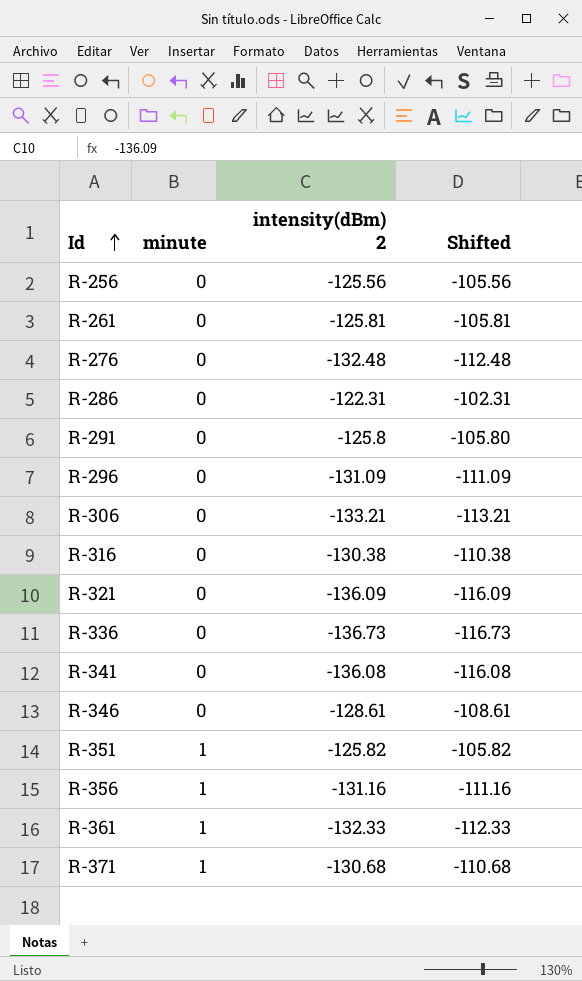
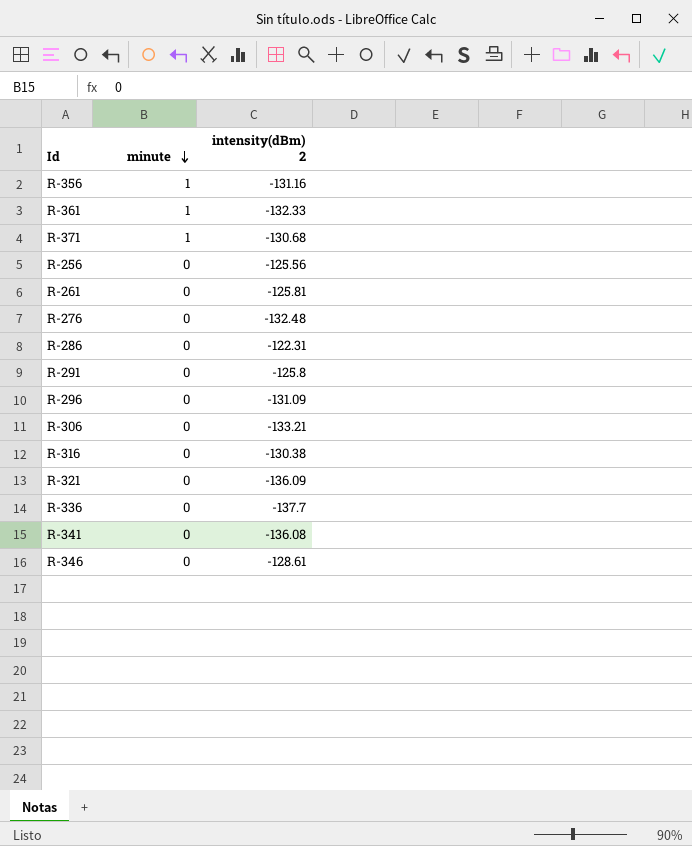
row order: Id ascending -> minute descending
column Shifted | formula: [intensity(dBm) 2] + 20 -> none
row R-351: 1 | -125.82 | -105.82 -> none
R-336 | intensity(dBm) 2: -136.73 -> -137.7

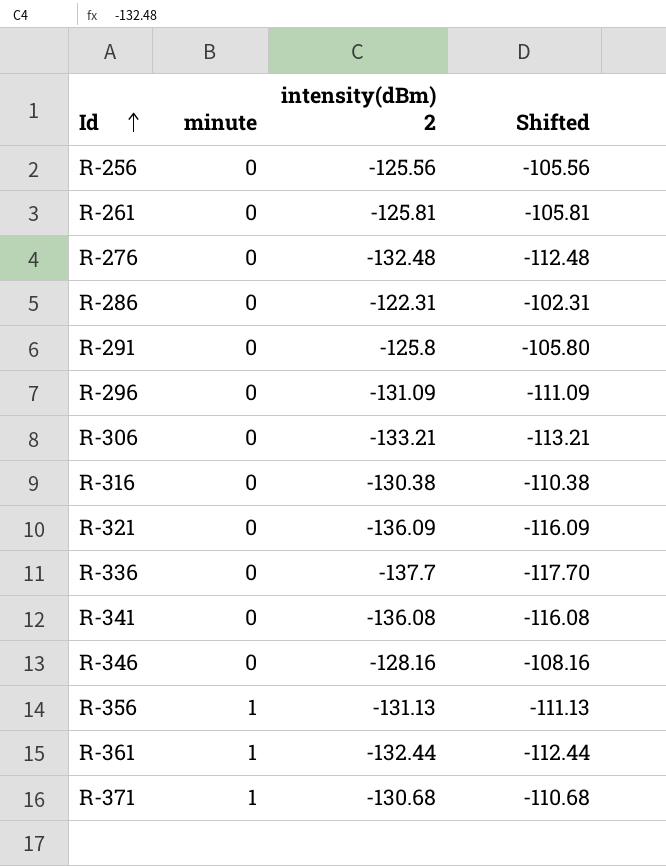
row order: minute descending -> Id ascending
column Shifted | formula: none -> [intensity(dBm) 2] + 20
R-346 | intensity(dBm) 2: -128.61 -> -128.16
R-356 | intensity(dBm) 2: -131.16 -> -131.13
R-361 | intensity(dBm) 2: -132.33 -> -132.44

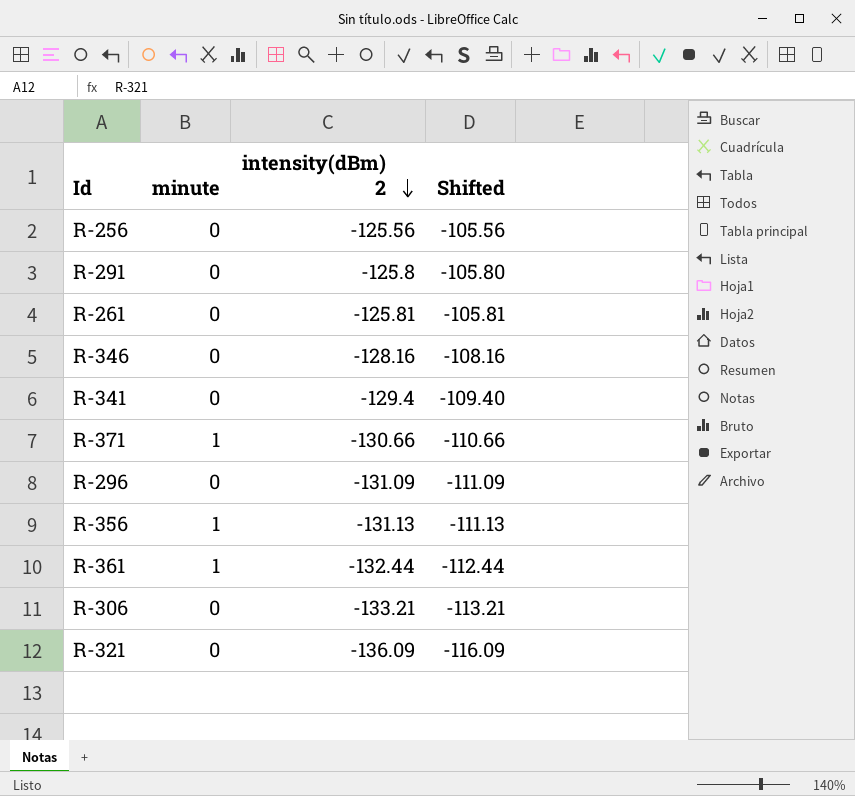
row order: Id ascending -> intensity(dBm) 2 descending
row R-276: 0 | -132.48 | -112.48 -> none
row R-286: 0 | -122.31 | -102.31 -> none
row R-316: 0 | -130.38 | -110.38 -> none
row R-336: 0 | -137.7 | -117.70 -> none
R-341 | intensity(dBm) 2: -136.08 -> -129.4
R-341 | Shifted: -116.08 -> -109.40
R-371 | intensity(dBm) 2: -130.68 -> -130.66
R-371 | Shifted: -110.68 -> -110.66

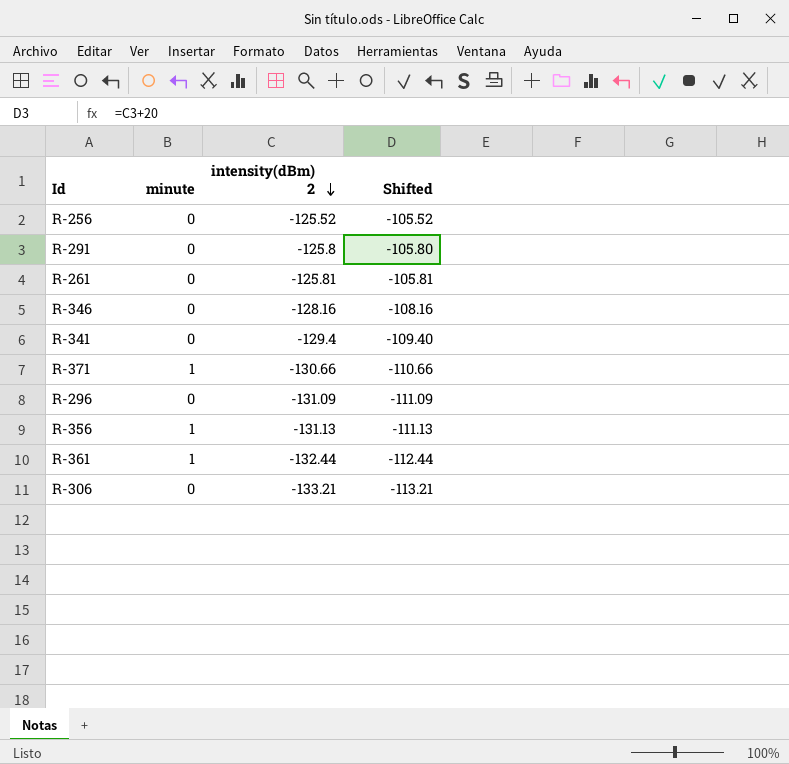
row R-321: 0 | -136.09 | -116.09 -> none
R-256 | intensity(dBm) 2: -125.56 -> -125.52
R-256 | Shifted: -105.56 -> -105.52

